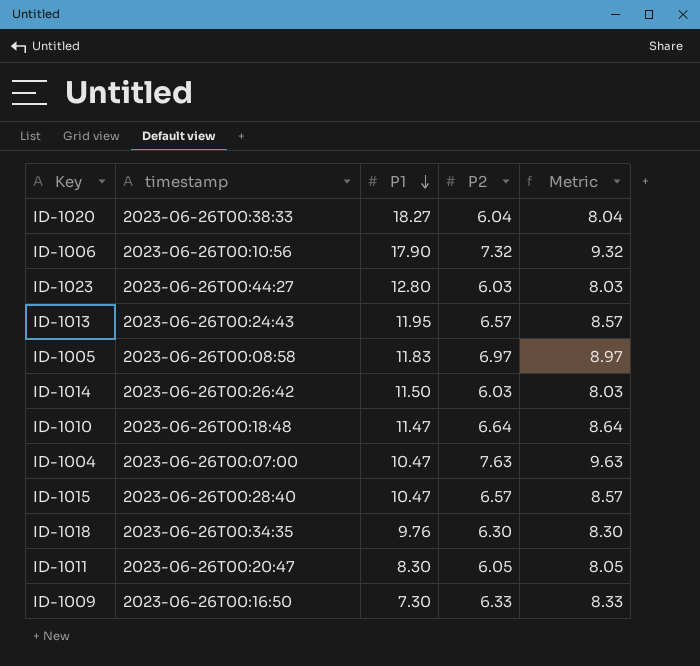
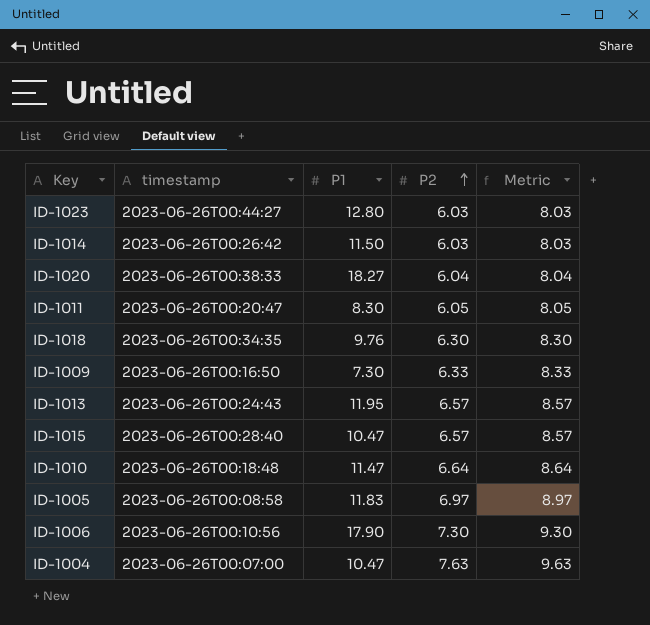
row order: P1 descending -> P2 ascending
ID-1006 | P2: 7.32 -> 7.30
ID-1006 | Metric: 9.32 -> 9.30

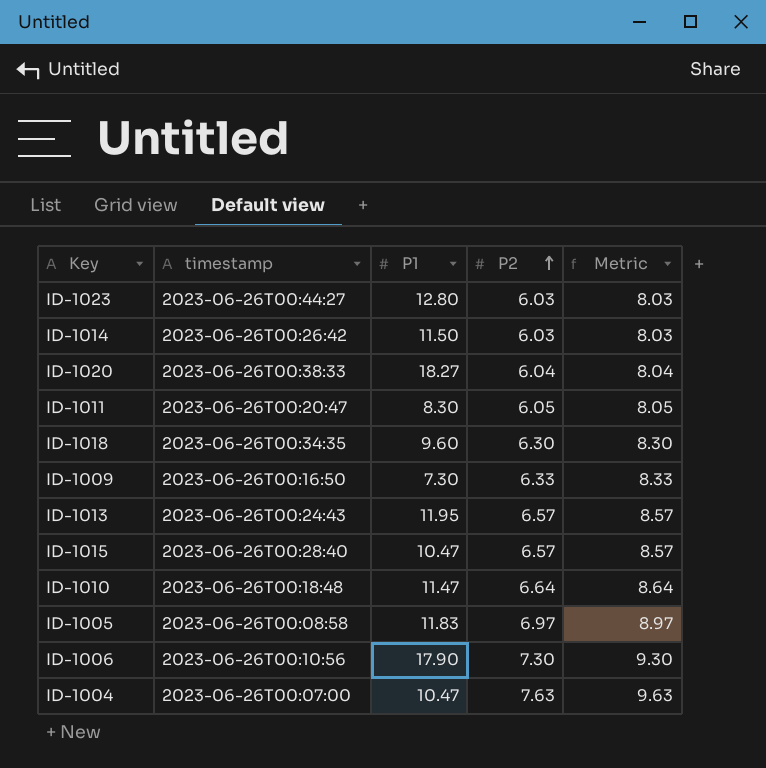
ID-1018 | P1: 9.76 -> 9.60

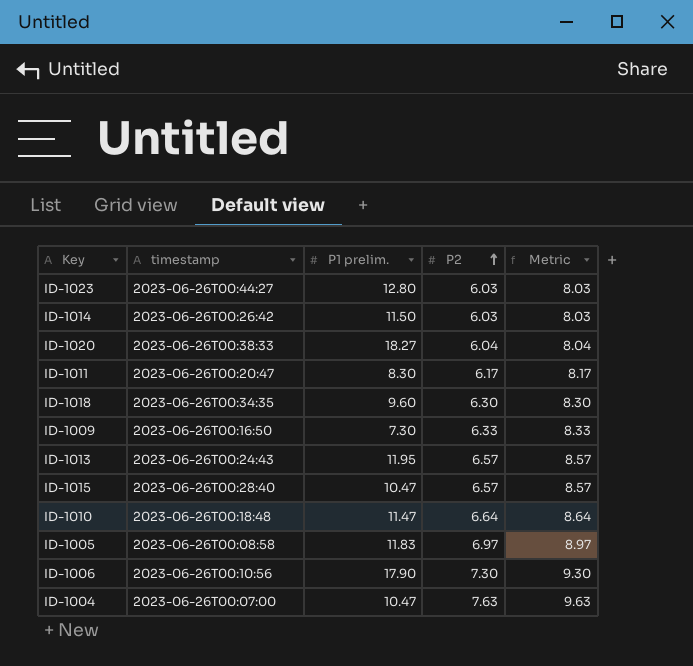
column name: P1 -> P1 prelim.
ID-1011 | P2: 6.05 -> 6.17
ID-1011 | Metric: 8.05 -> 8.17

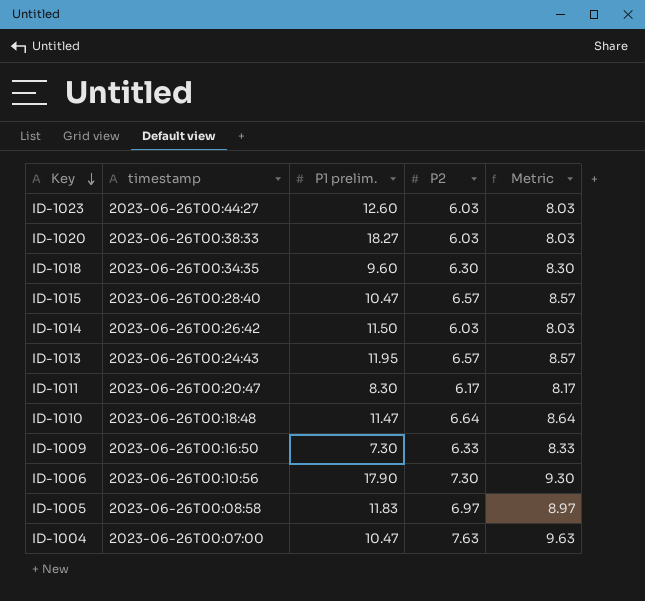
row order: P2 ascending -> Key descending
ID-1023 | P1 prelim.: 12.80 -> 12.60
ID-1020 | P2: 6.04 -> 6.03
ID-1020 | Metric: 8.04 -> 8.03

